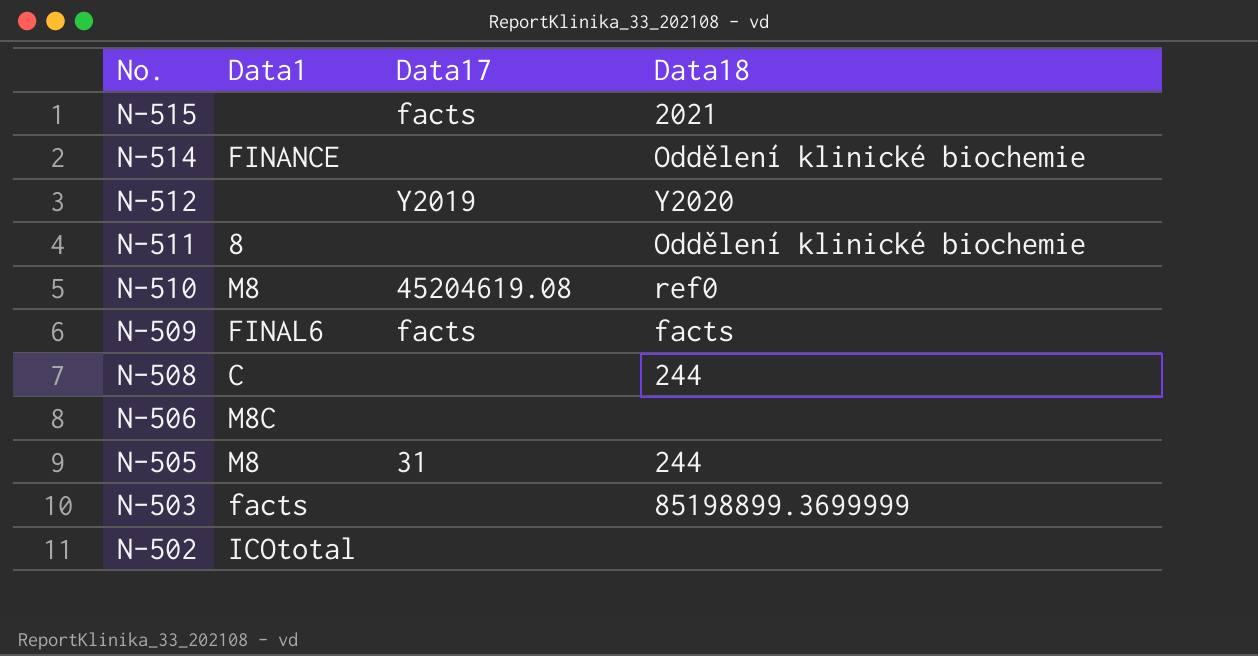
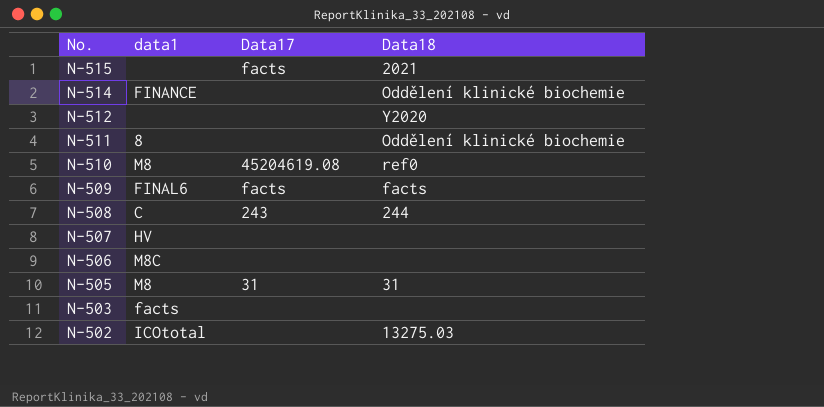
column name: Data1 -> data1
N-512 | Data17: Y2019 -> none
N-508 | Data17: none -> 243
row N-507: none -> HV | none | none
N-505 | Data18: 244 -> 31
N-503 | Data18: 85198899.3699999 -> none
N-502 | Data18: none -> 13275.03

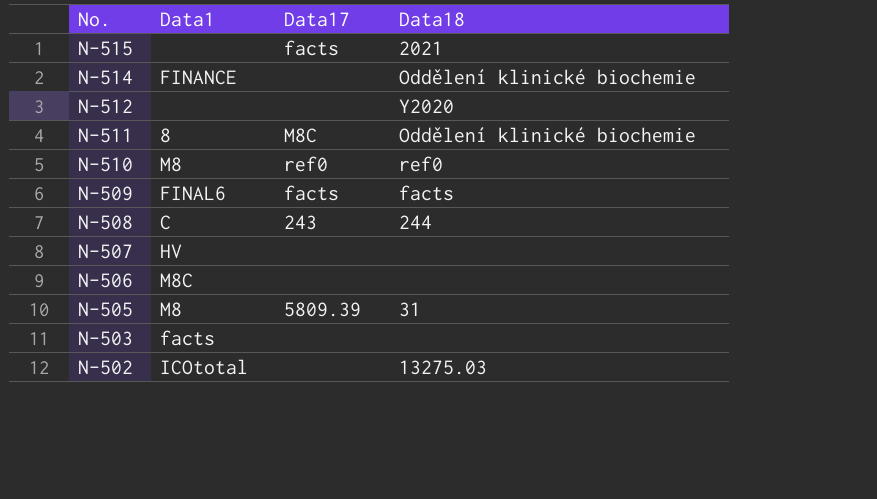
column name: data1 -> Data1
N-511 | Data17: none -> M8C
N-510 | Data17: 45204619.08 -> ref0
N-505 | Data17: 31 -> 5809.39

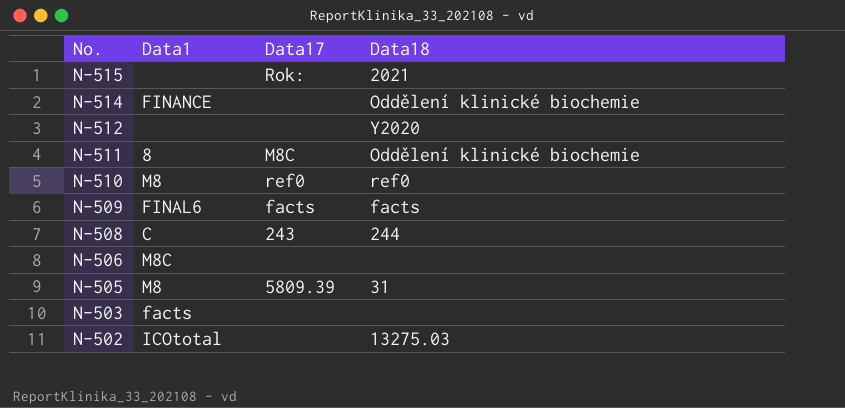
row N-507: HV | none | none -> none
N-515 | Data17: facts -> Rok:

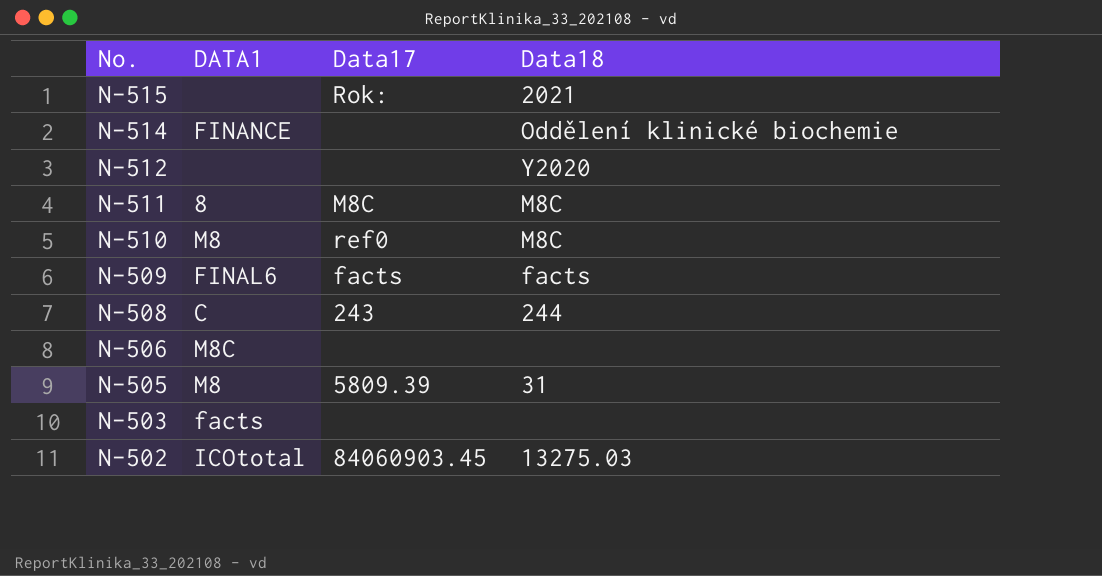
column name: Data1 -> DATA1
N-511 | Data18: Oddělení klinické biochemie -> M8C
N-510 | Data18: ref0 -> M8C
N-502 | Data17: none -> 84060903.45

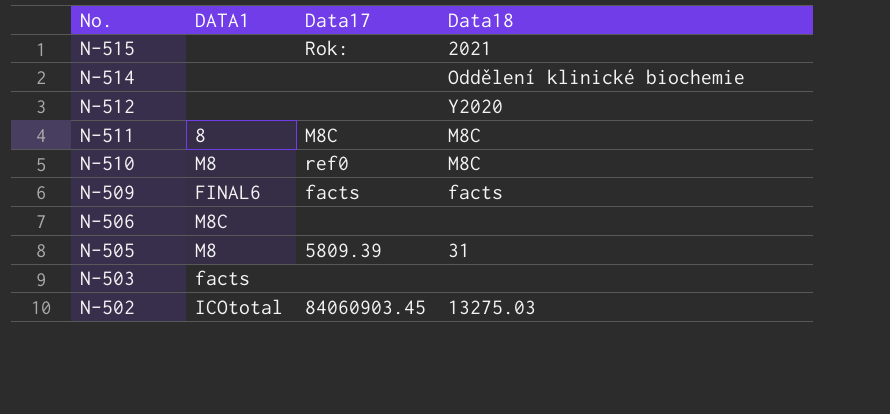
row N-508: C | 243 | 244 -> none
N-514 | DATA1: FINANCE -> none

